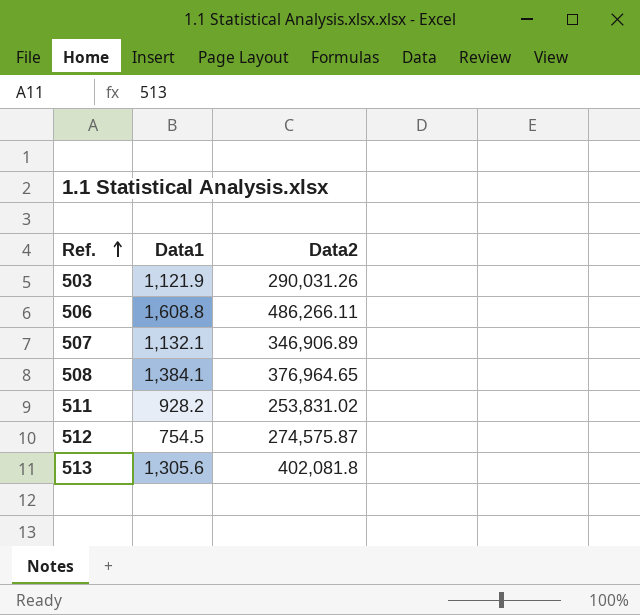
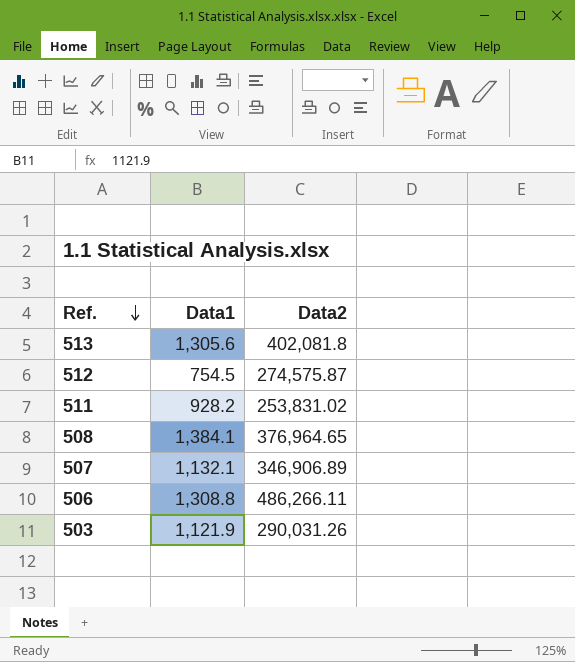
row order: Ref. ascending -> Ref. descending
506 | Data1: 1,608.8 -> 1,308.8

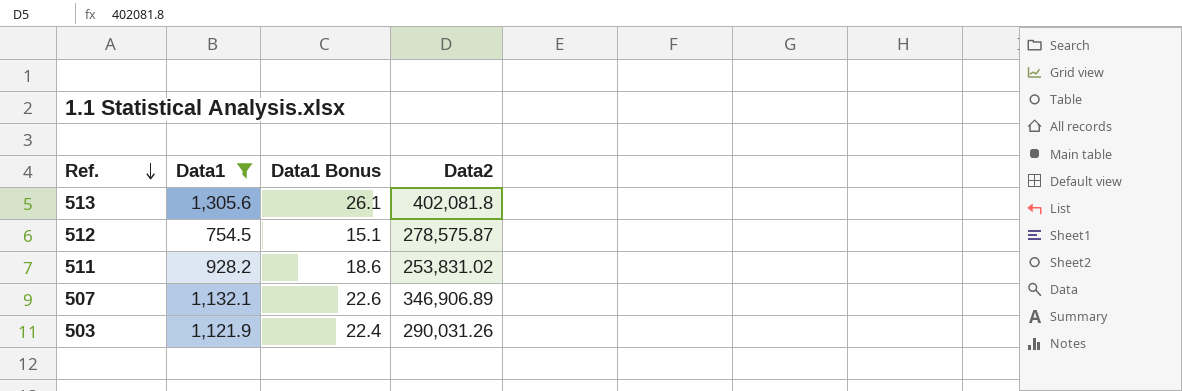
filter: none -> Data1 <= 1,305.6
column Data1 Bonus | formula: none -> [Data1] * 0.02
512 | Data2: 274,575.87 -> 278,575.87

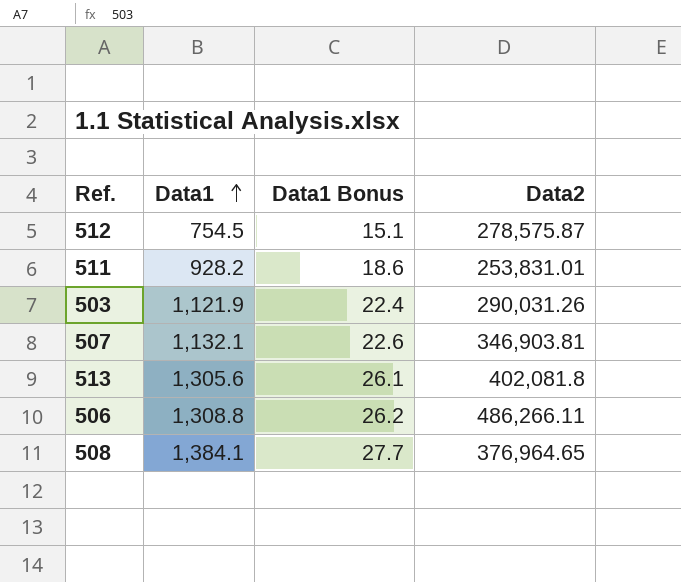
filter: Data1 <= 1,305.6 -> none
row order: Ref. descending -> Data1 ascending
511 | Data2: 253,831.02 -> 253,831.01
507 | Data2: 346,906.89 -> 346,903.81

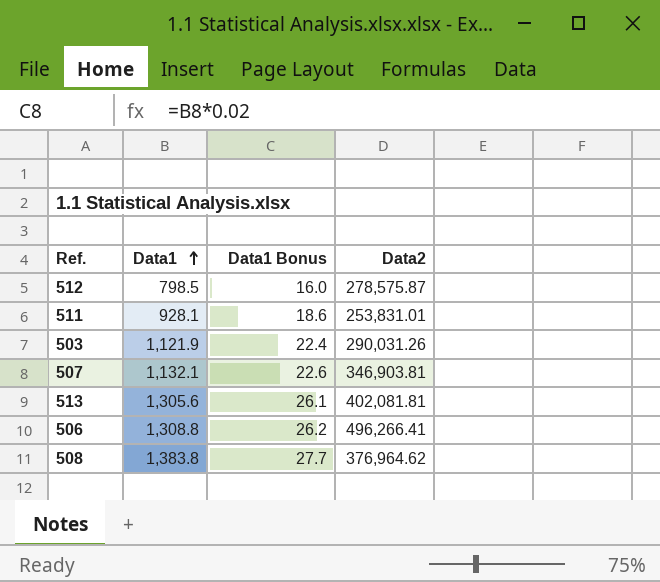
512 | Data1: 754.5 -> 798.5
512 | Data1 Bonus: 15.1 -> 16.0
511 | Data1: 928.2 -> 928.1
513 | Data2: 402,081.8 -> 402,081.81
506 | Data2: 486,266.11 -> 496,266.41
508 | Data1: 1,384.1 -> 1,383.8
508 | Data2: 376,964.65 -> 376,964.62

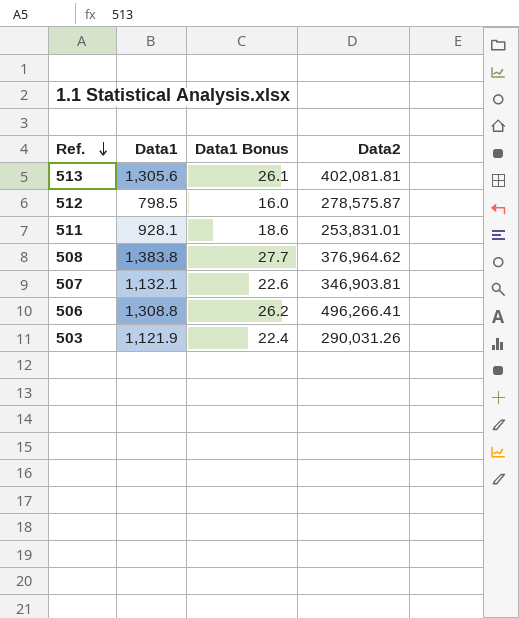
row order: Data1 ascending -> Ref. descending

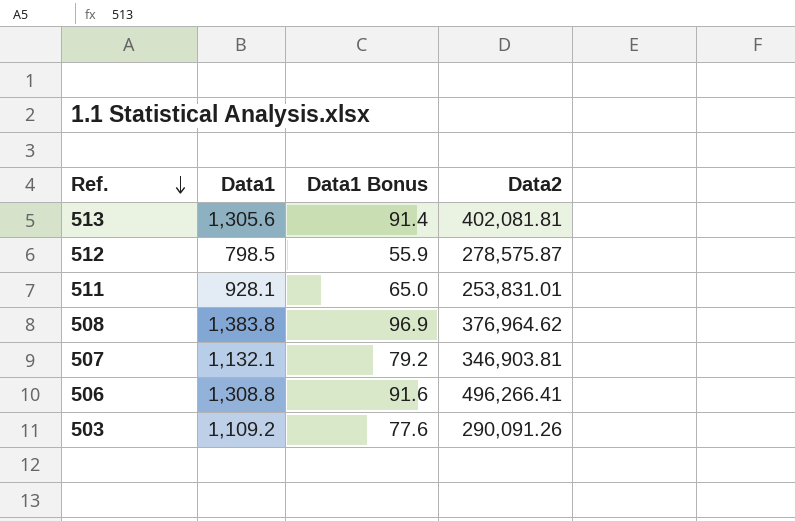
column Data1 Bonus | formula: [Data1] * 0.02 -> [Data1] * 0.07
503 | Data1: 1,121.9 -> 1,109.2
503 | Data2: 290,031.26 -> 290,091.26

